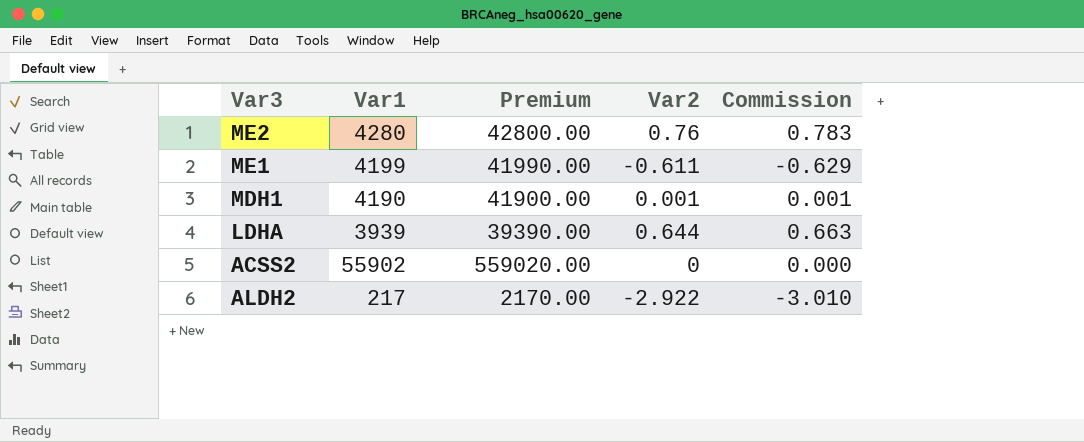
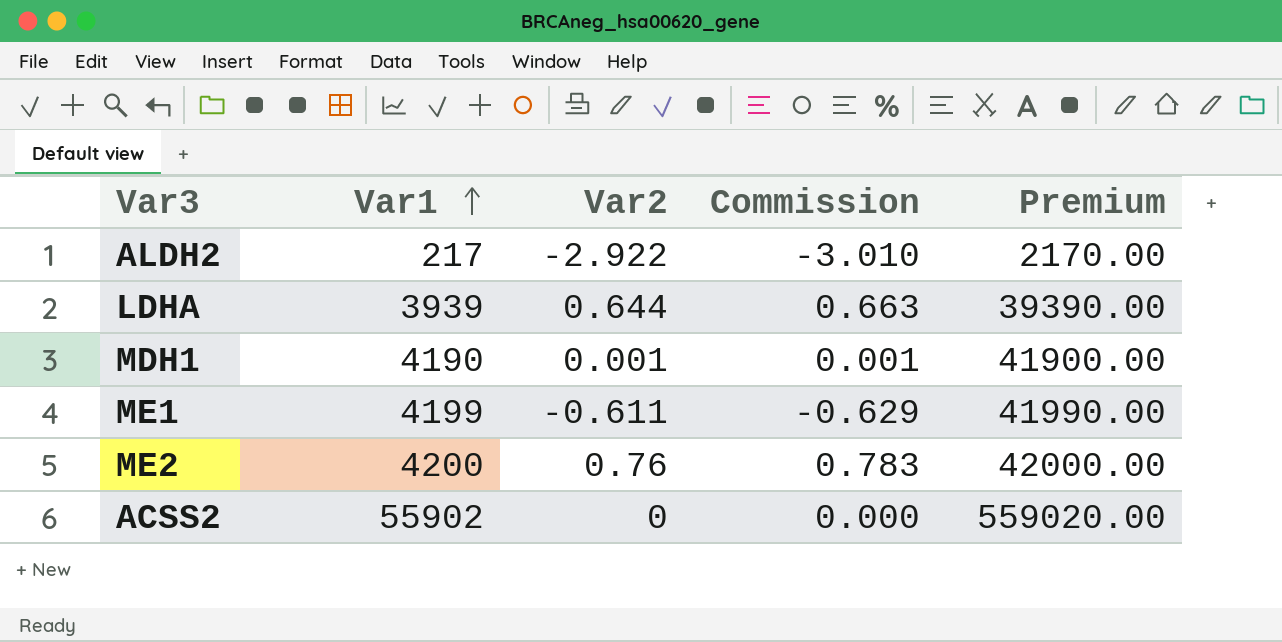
row order: none -> Var1 ascending
column Premium | position: 3 -> 5
ME2 | Var1: 4280 -> 4200
ME2 | Premium: 42800.00 -> 42000.00

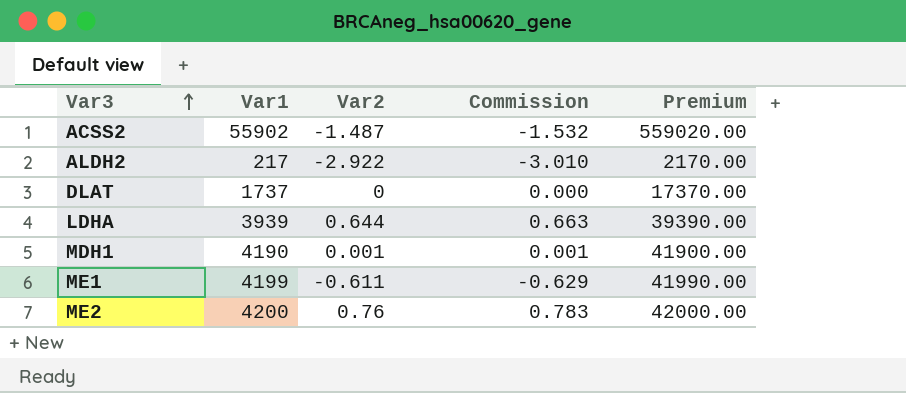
row order: Var1 ascending -> Var3 ascending
ACSS2 | Var2: 0 -> -1.487
ACSS2 | Commission: 0.000 -> -1.532
row DLAT: none -> 1737 | 0 | 0.000 | 17370.00

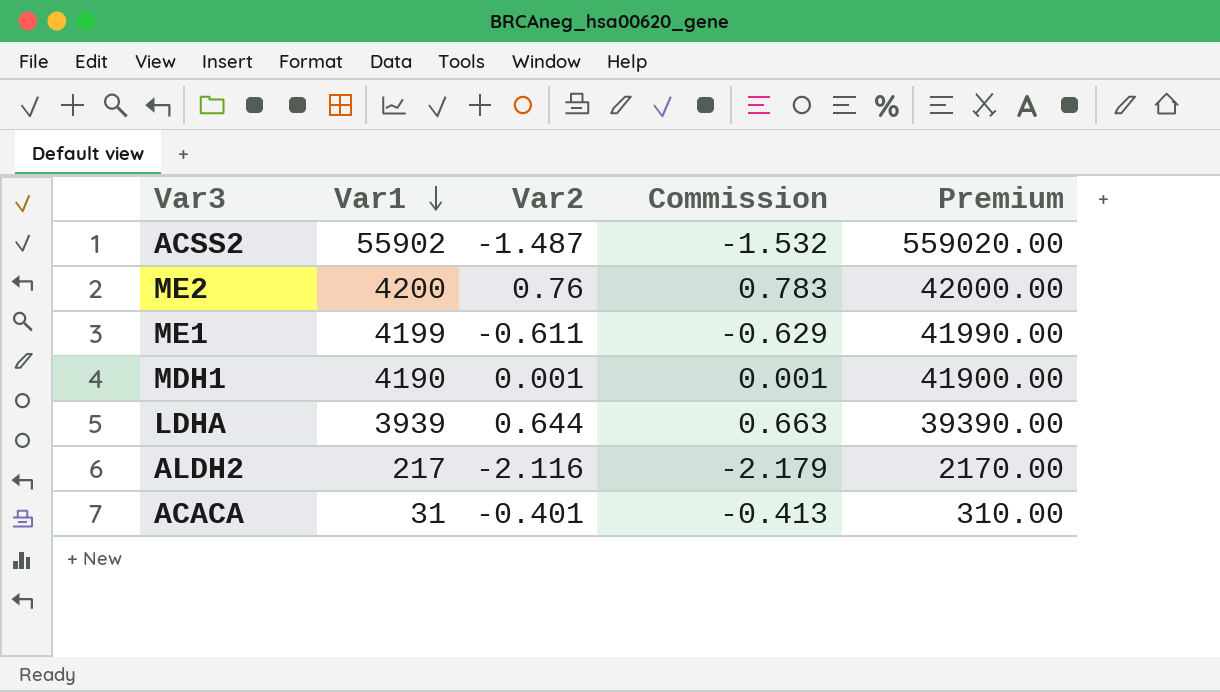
row order: Var3 ascending -> Var1 descending
row DLAT: 1737 | 0 | 0.000 | 17370.00 -> none
ALDH2 | Var2: -2.922 -> -2.116
ALDH2 | Commission: -3.010 -> -2.179
row ACACA: none -> 31 | -0.401 | -0.413 | 310.00

